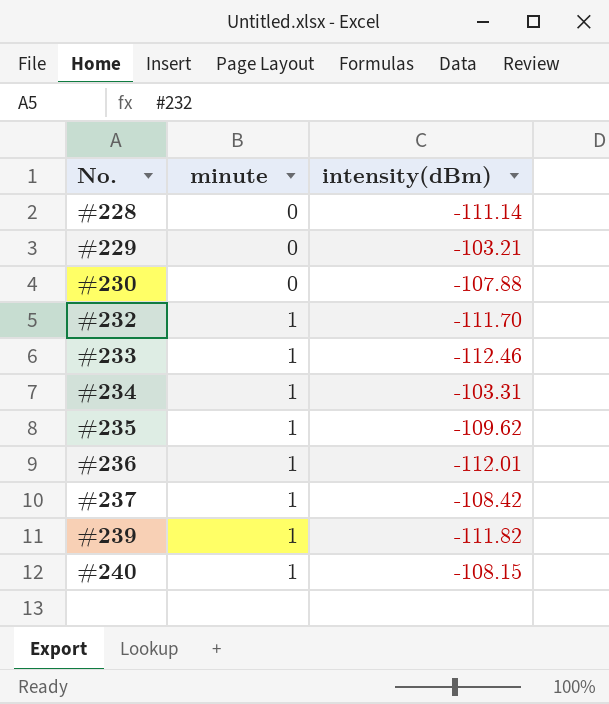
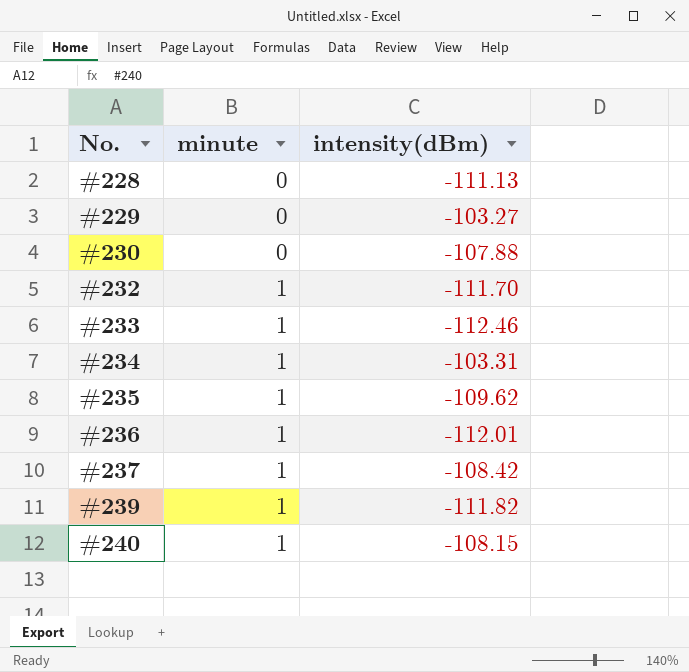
#228 | intensity(dBm): -111.14 -> -111.13
#229 | intensity(dBm): -103.21 -> -103.27

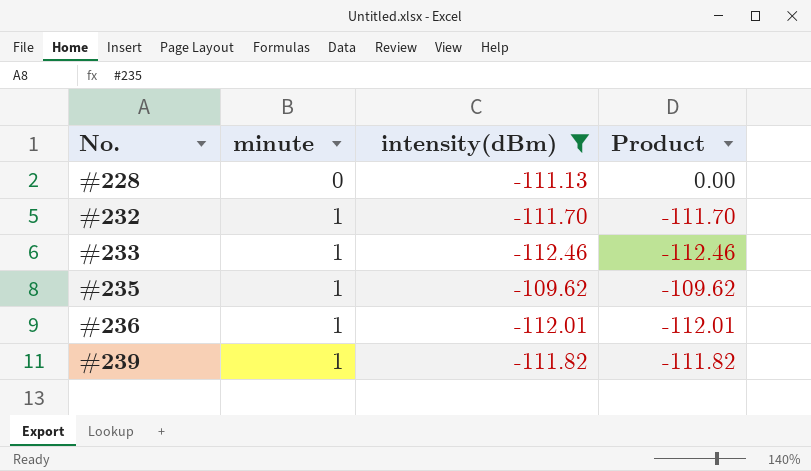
filter: none -> intensity(dBm) <= -109.62
column Product | formula: none -> [minute] * [intensity(dBm)]

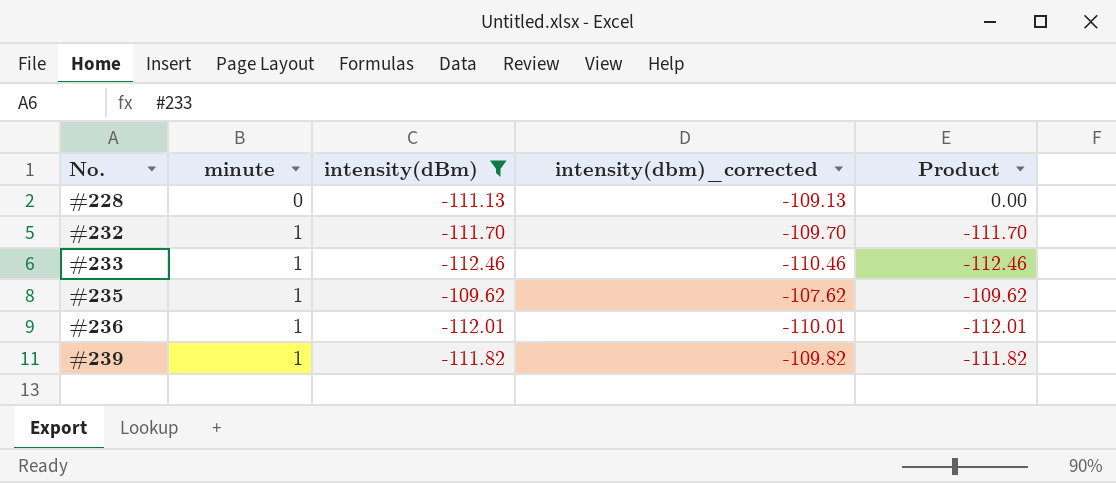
column intensity(dbm)_corrected | formula: none -> [intensity(dBm)] + 2

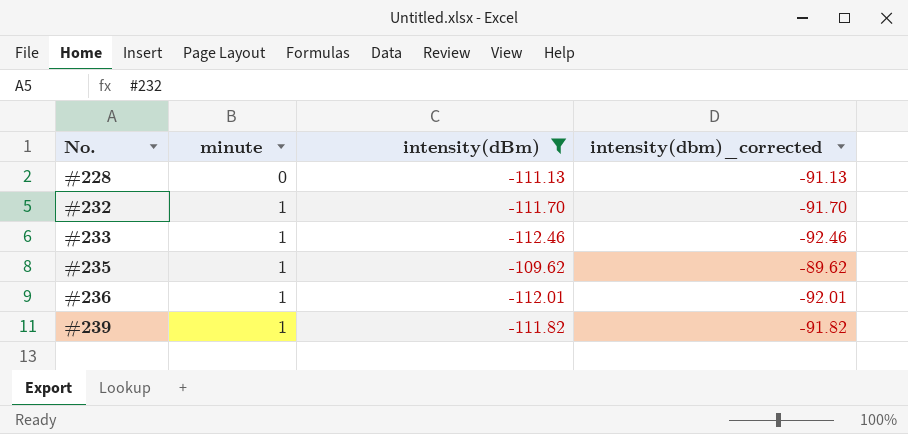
column Product | formula: [minute] * [intensity(dBm)] -> none
column intensity(dbm)_corrected | formula: [intensity(dBm)] + 2 -> [intensity(dBm)] + 20

